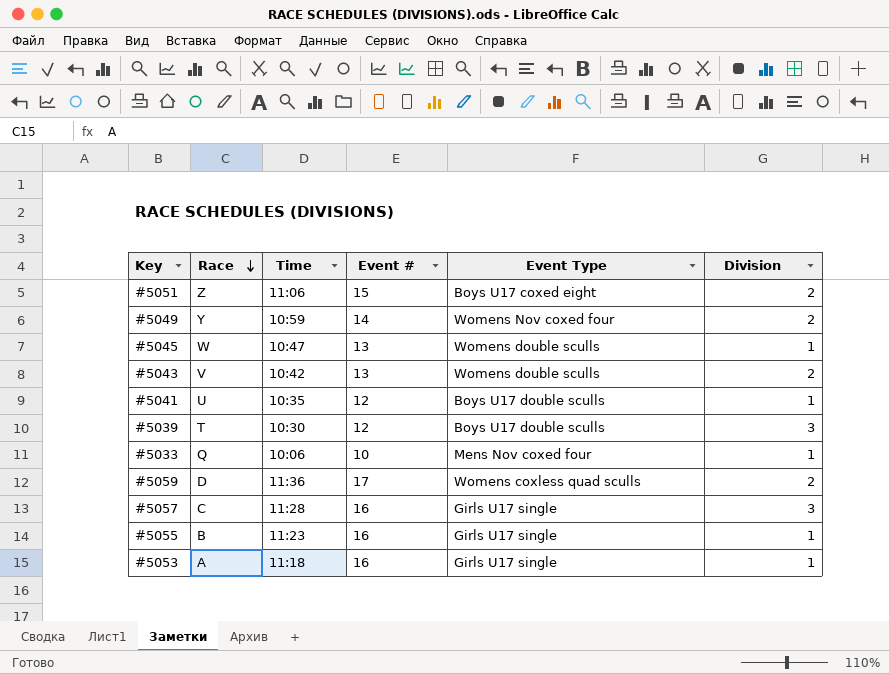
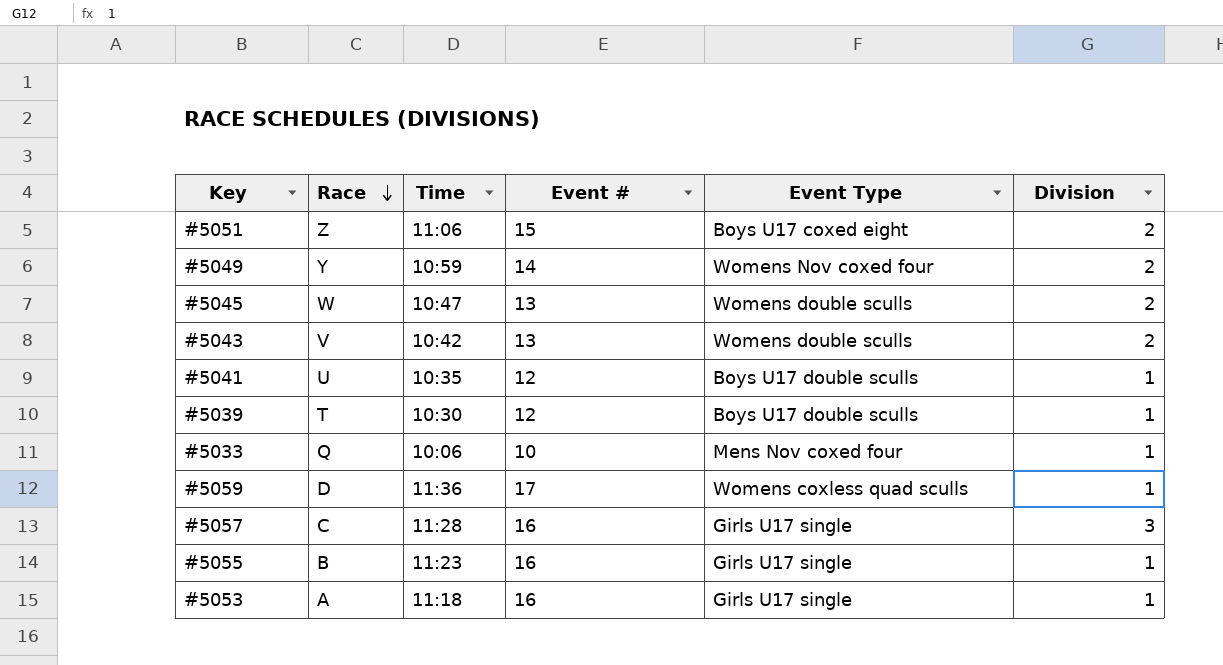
#5045 | Division: 1 -> 2
#5039 | Division: 3 -> 1
#5059 | Division: 2 -> 1

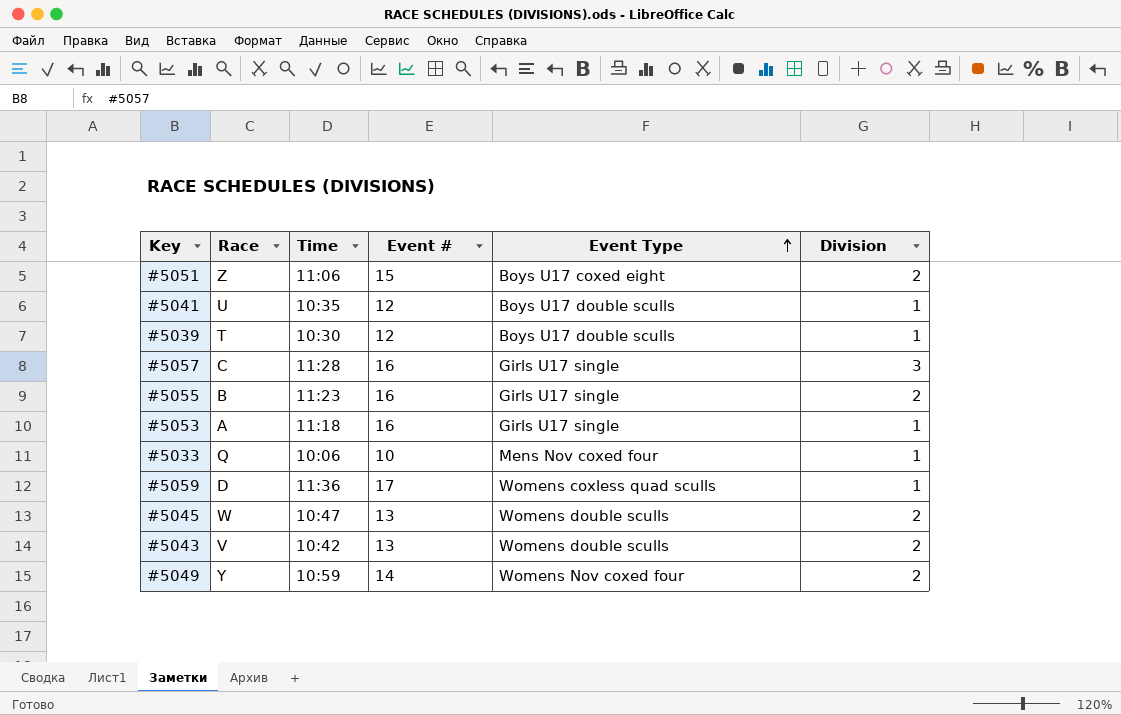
row order: Race descending -> Event Type ascending
#5055 | Division: 1 -> 2

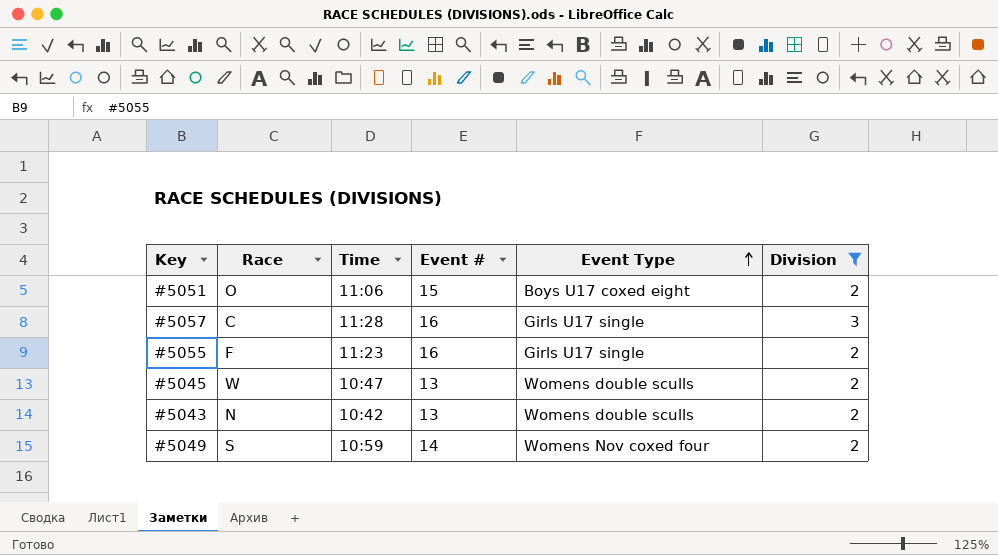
filter: none -> Division != 1
#5051 | Race: Z -> O
#5055 | Race: B -> F
#5043 | Race: V -> N
#5049 | Race: Y -> S

